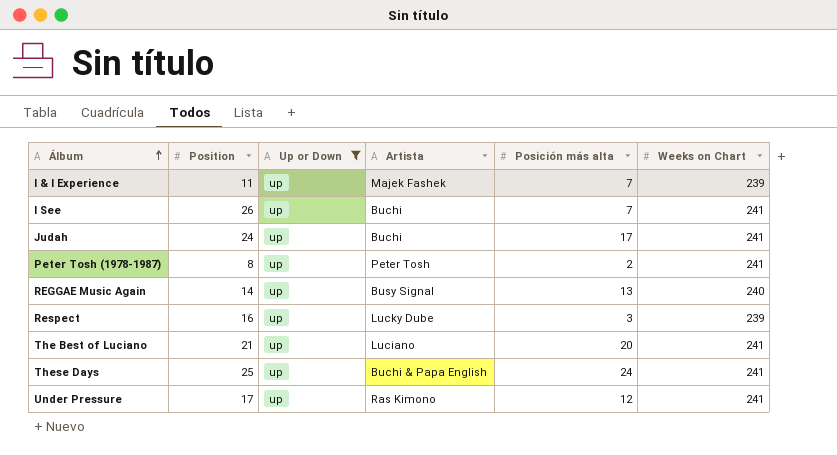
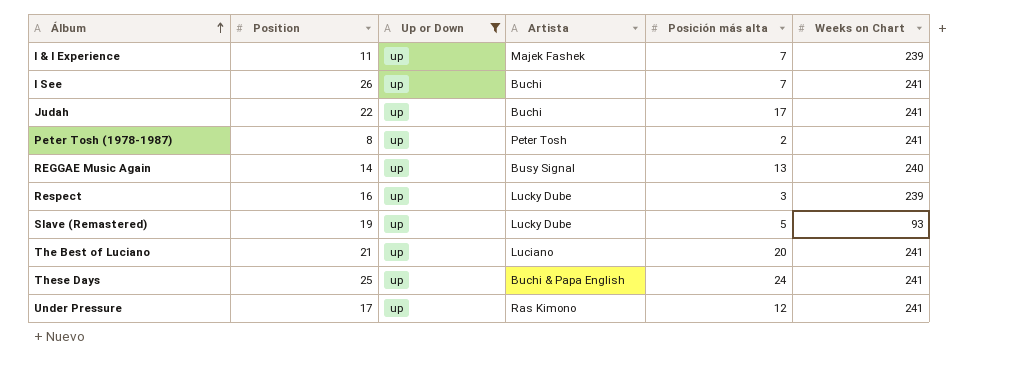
Judah | Position: 24 -> 22
row Slave (Remastered): none -> 19 | up | Lucky Dube | 5 | 93

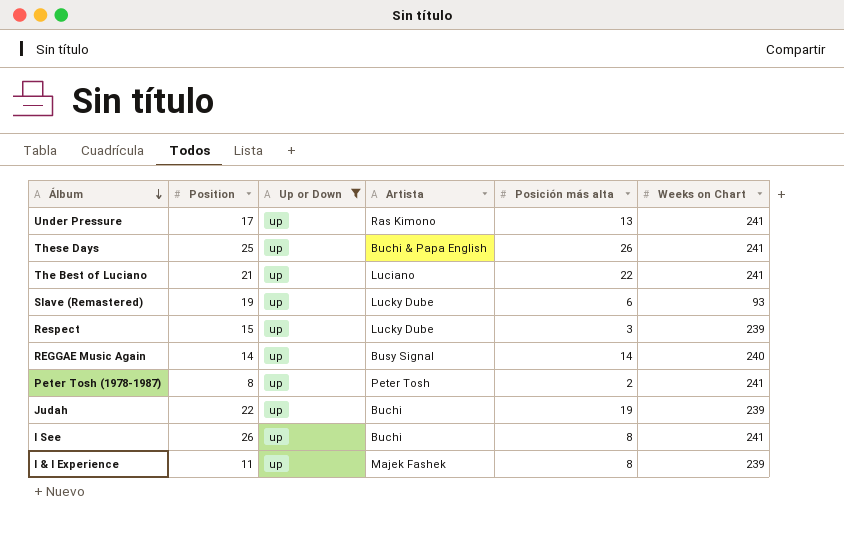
row order: Álbum ascending -> Álbum descending
Under Pressure | Posición más alta: 12 -> 13
These Days | Posición más alta: 24 -> 26
The Best of Luciano | Posición más alta: 20 -> 22
Slave (Remastered) | Posición más alta: 5 -> 6
Respect | Position: 16 -> 15
REGGAE Music Again | Posición más alta: 13 -> 14
Judah | Posición más alta: 17 -> 19
Judah | Weeks on Chart: 241 -> 239
I See | Posición más alta: 7 -> 8
I & I Experience | Posición más alta: 7 -> 8

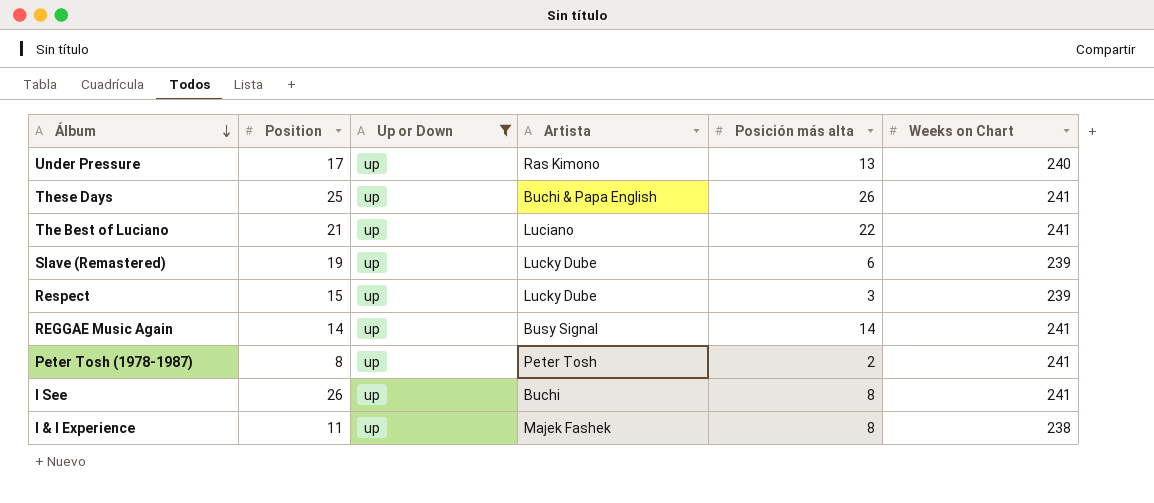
row Judah: 22 | up | Buchi | 19 | 239 -> none
Under Pressure | Weeks on Chart: 241 -> 240
Slave (Remastered) | Weeks on Chart: 93 -> 239
REGGAE Music Again | Weeks on Chart: 240 -> 241
I & I Experience | Weeks on Chart: 239 -> 238

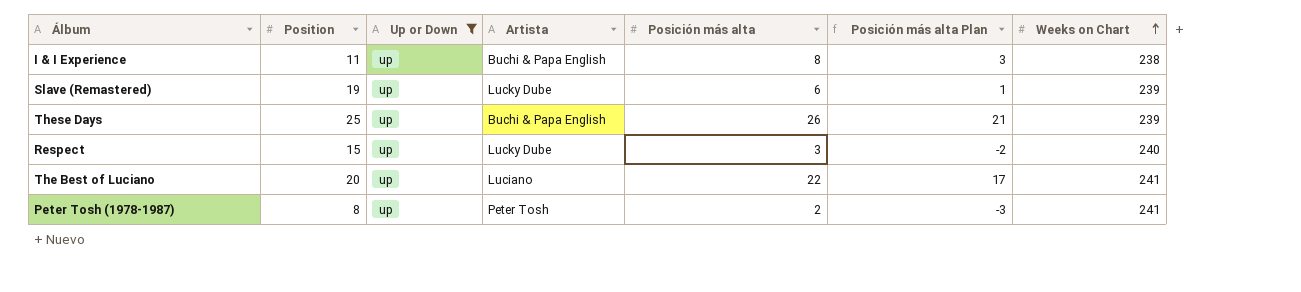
row order: Álbum descending -> Weeks on Chart ascending
column Posición más alta Plan | formula: none -> [Posición más alta] - 5
row Under Pressure: 17 | up | Ras Kimono | 13 | 240 -> none
row REGGAE Music Again: 14 | up | Busy Signal | 14 | 241 -> none
row I See: 26 | up | Buchi | 8 | 241 -> none
I & I Experience | Artista: Majek Fashek -> Buchi & Papa English
These Days | Weeks on Chart: 241 -> 239
Respect | Weeks on Chart: 239 -> 240
The Best of Luciano | Position: 21 -> 20

